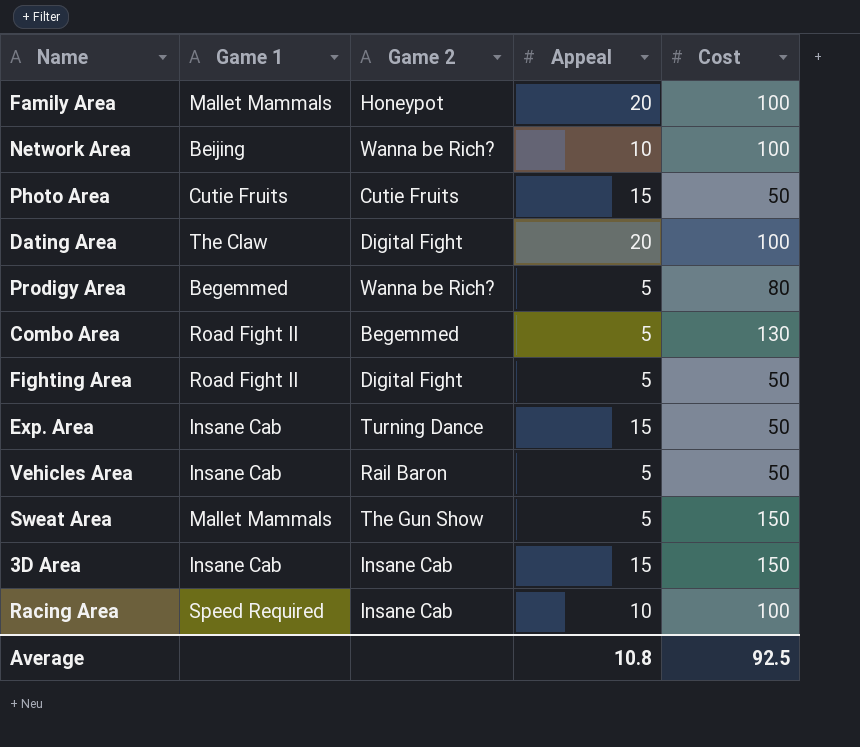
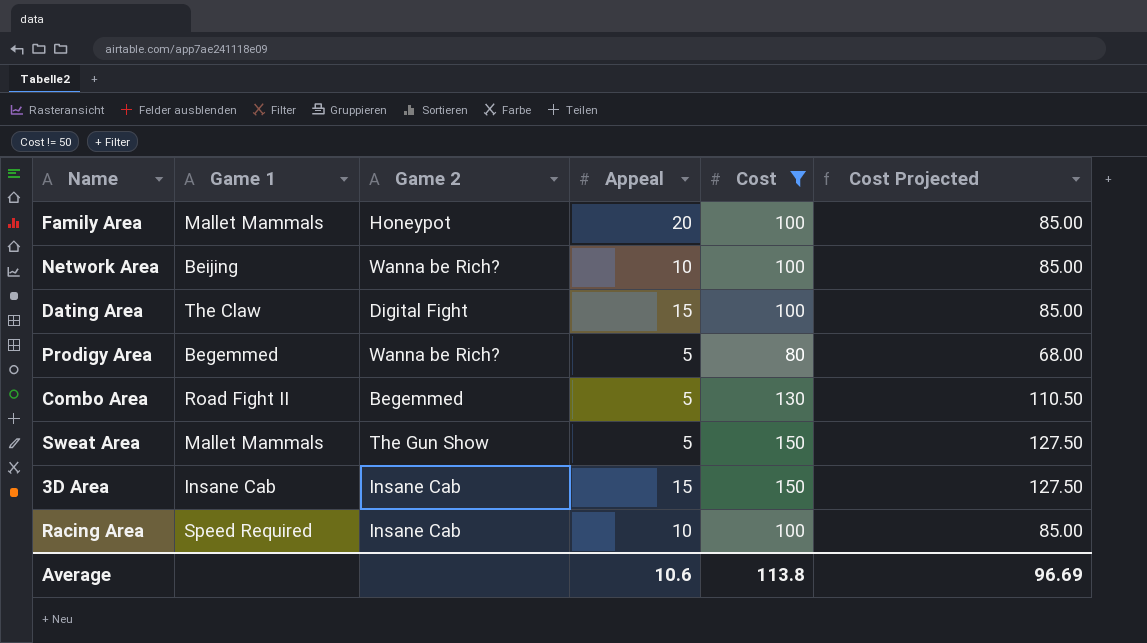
filter: none -> Cost != 50
column Cost Projected | formula: none -> [Cost] * 0.85
Dating Area | Appeal: 20 -> 15
Average | Appeal: 10.8 -> 10.6
Average | Cost: 92.5 -> 113.8

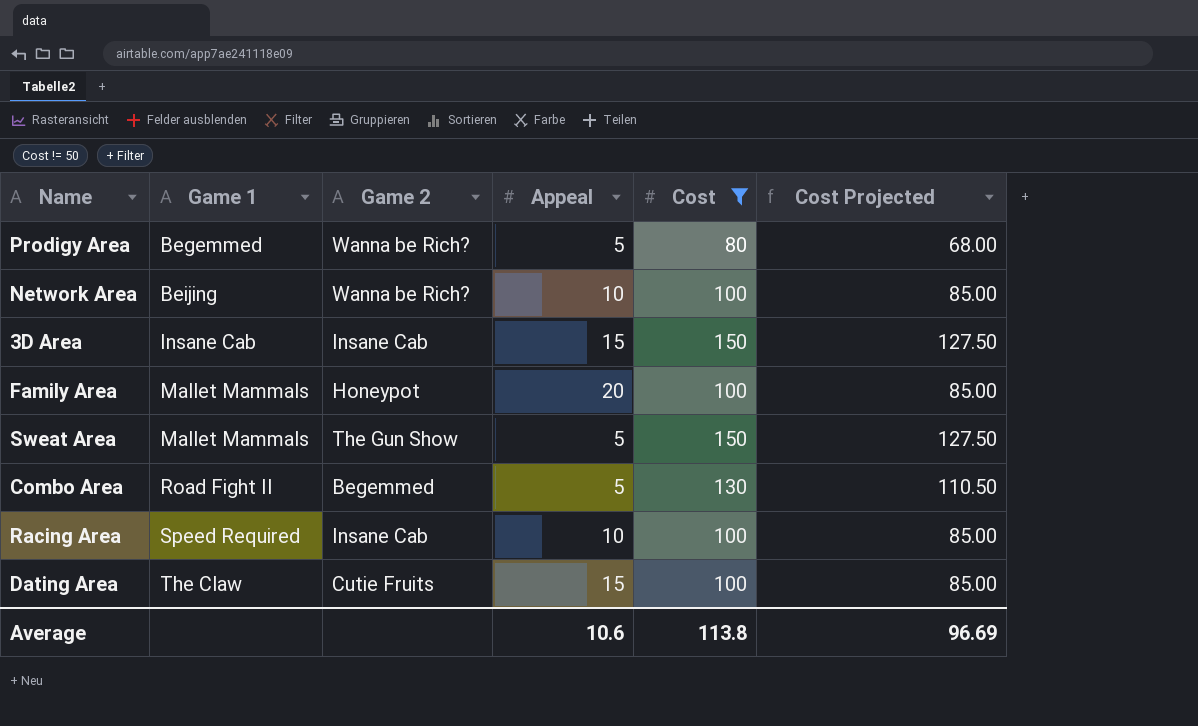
row order: none -> Game 1 ascending
Dating Area | Game 2: Digital Fight -> Cutie Fruits

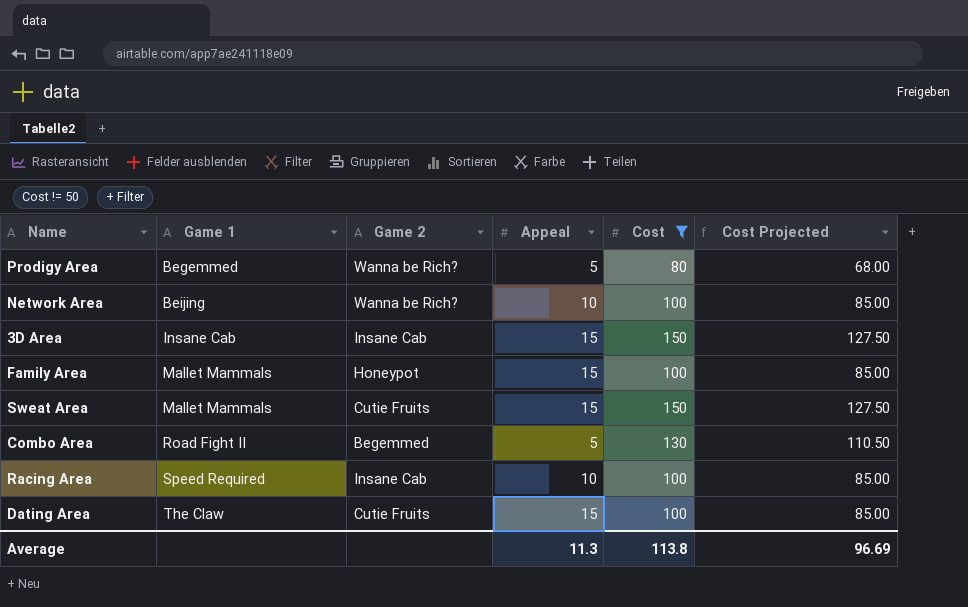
Family Area | Appeal: 20 -> 15
Sweat Area | Game 2: The Gun Show -> Cutie Fruits
Sweat Area | Appeal: 5 -> 15
Average | Appeal: 10.6 -> 11.3

